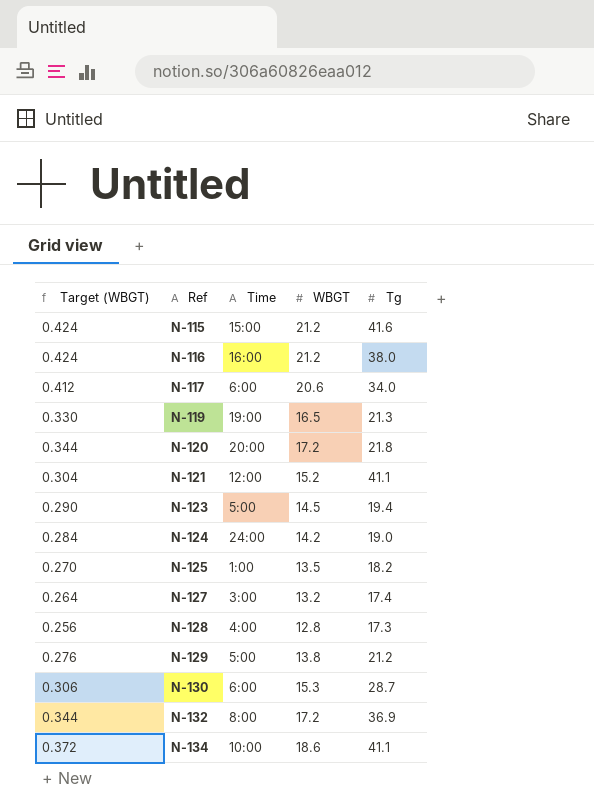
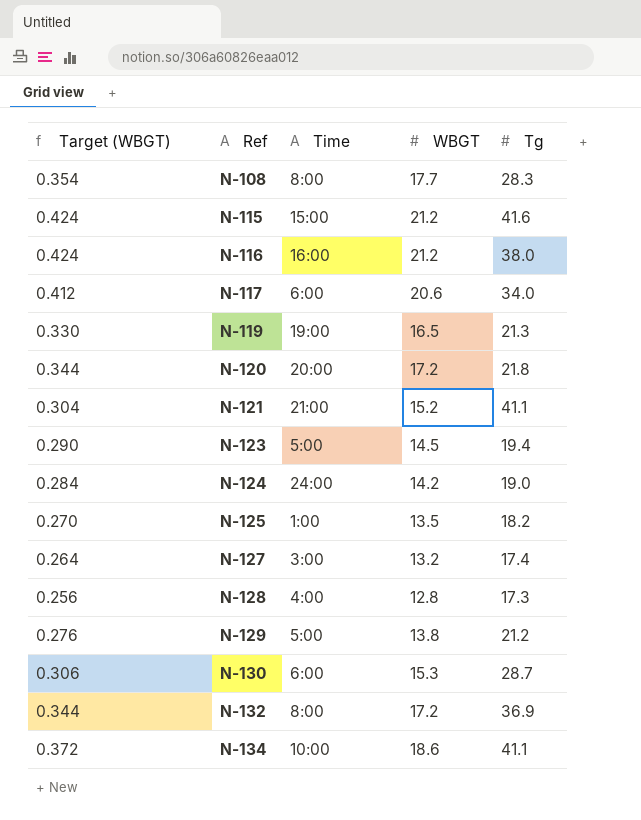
row N-108: none -> 0.354 | 8:00 | 17.7 | 28.3
N-121 | Time: 12:00 -> 21:00

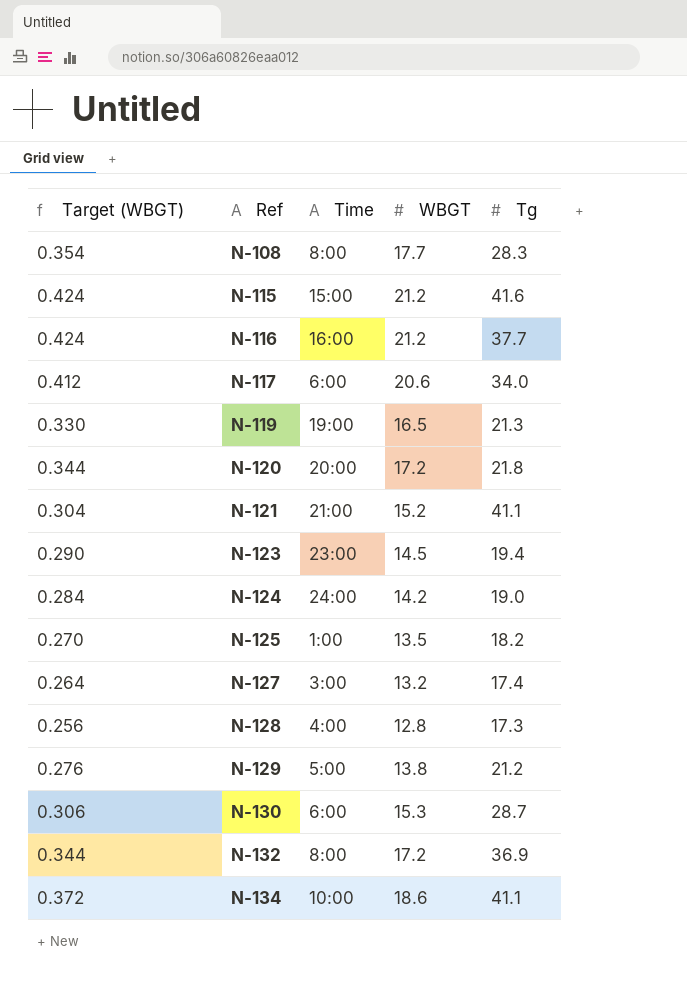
N-116 | Tg: 38.0 -> 37.7
N-123 | Time: 5:00 -> 23:00

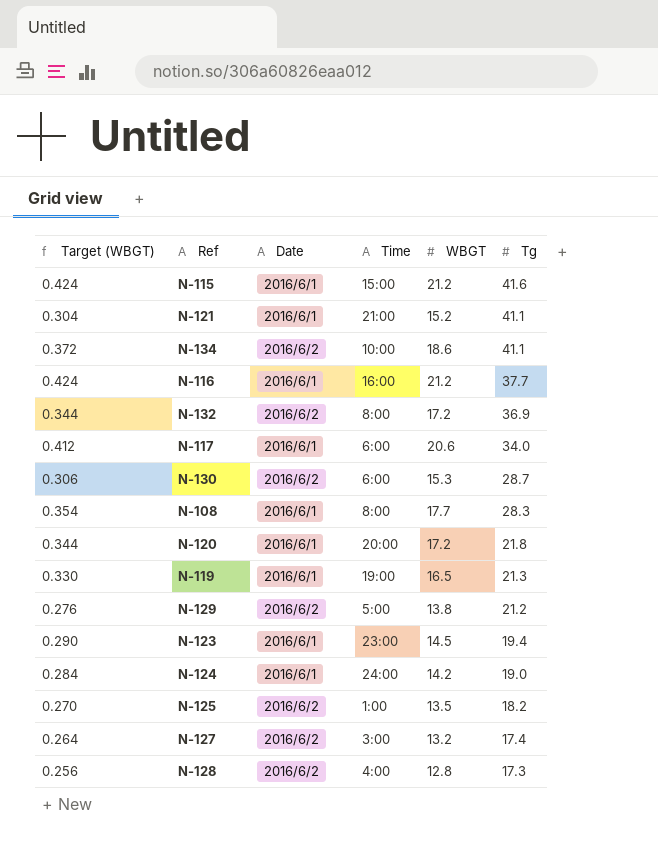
row order: Ref ascending -> Tg descending
column Date | position: none -> 3

